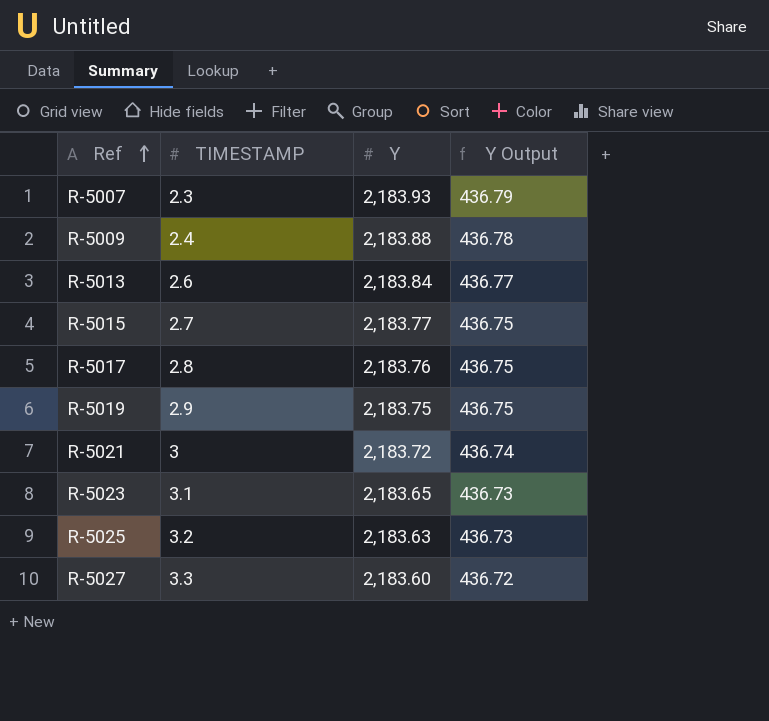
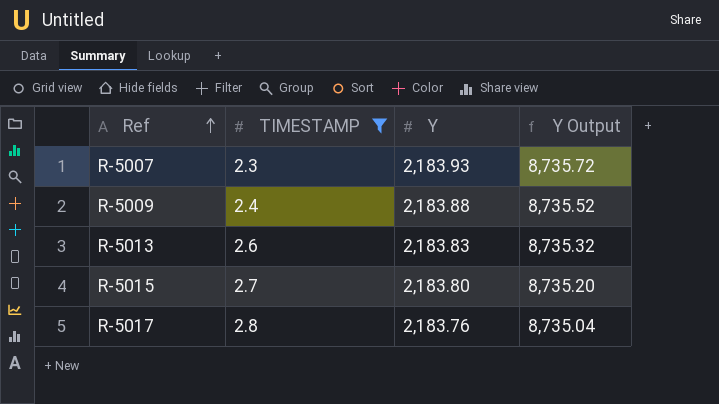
filter: none -> TIMESTAMP <= 2.8
column Y Output | formula: [Y] * 0.2 -> [Y] * 4
R-5013 | Y: 2,183.84 -> 2,183.83
R-5015 | Y: 2,183.77 -> 2,183.80

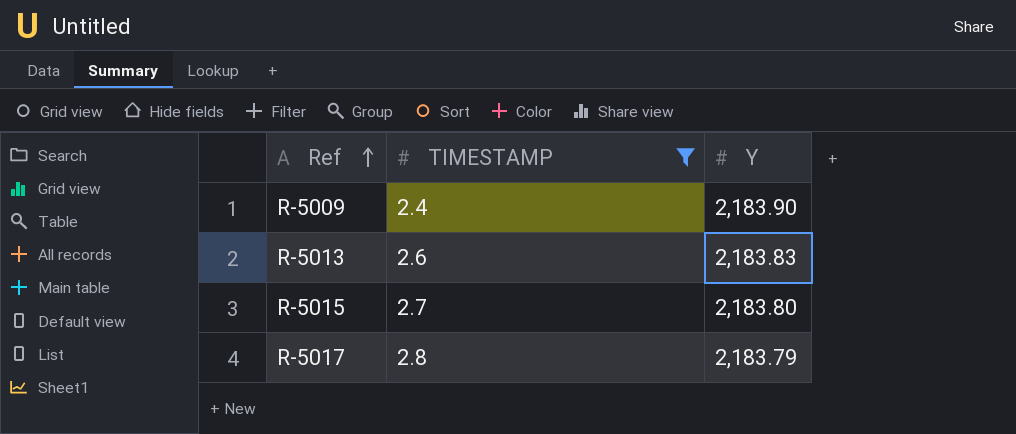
column Y Output | formula: [Y] * 4 -> none
row R-5007: 2.3 | 2,183.93 | 8,735.72 -> none
R-5009 | Y: 2,183.88 -> 2,183.90
R-5017 | Y: 2,183.76 -> 2,183.79

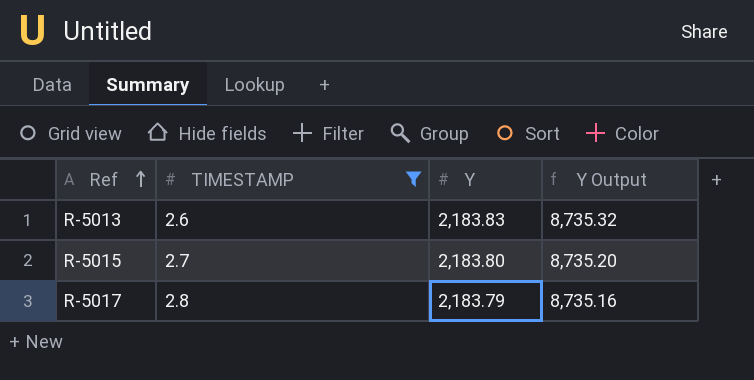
column Y Output | formula: none -> [Y] * 4
row R-5009: 2.4 | 2,183.90 -> none

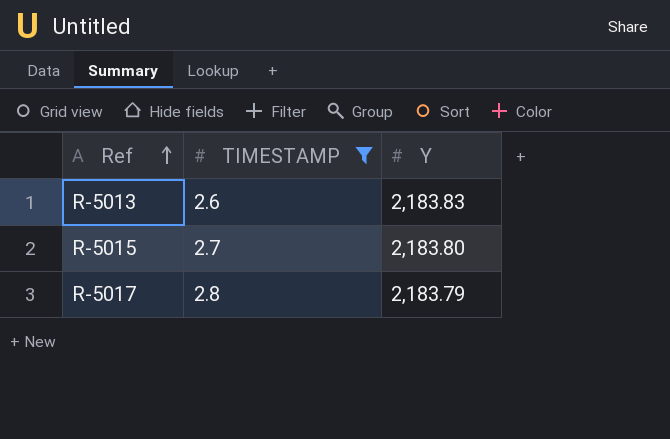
column Y Output | formula: [Y] * 4 -> none

